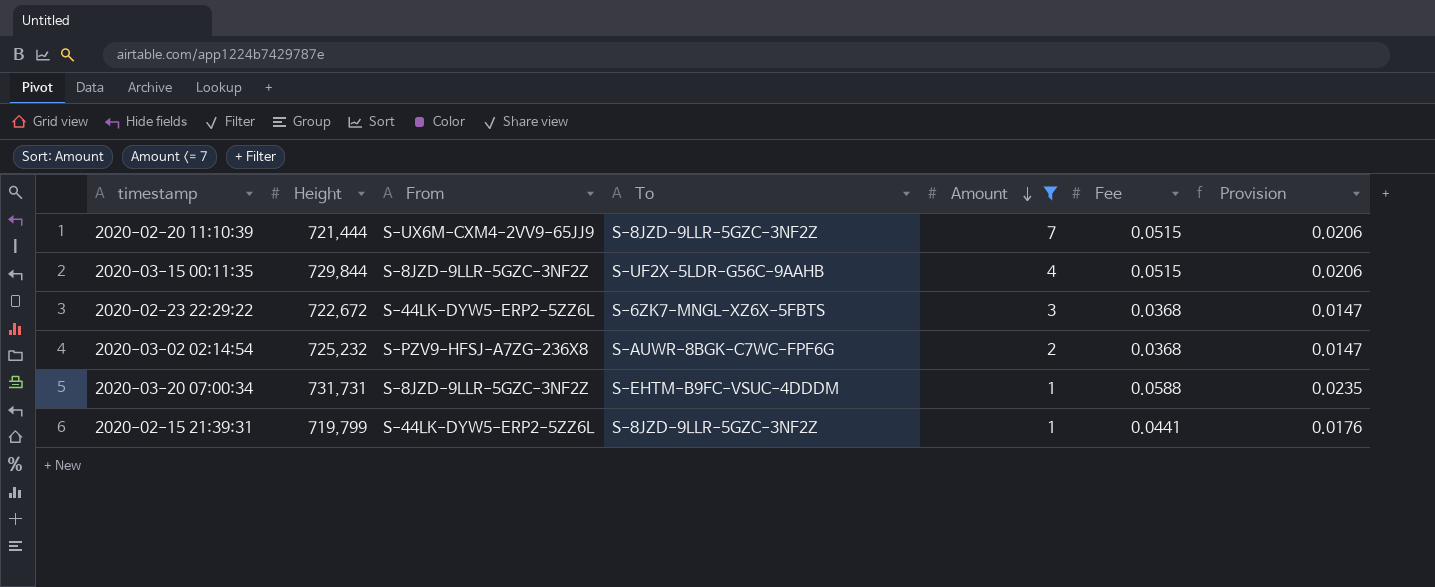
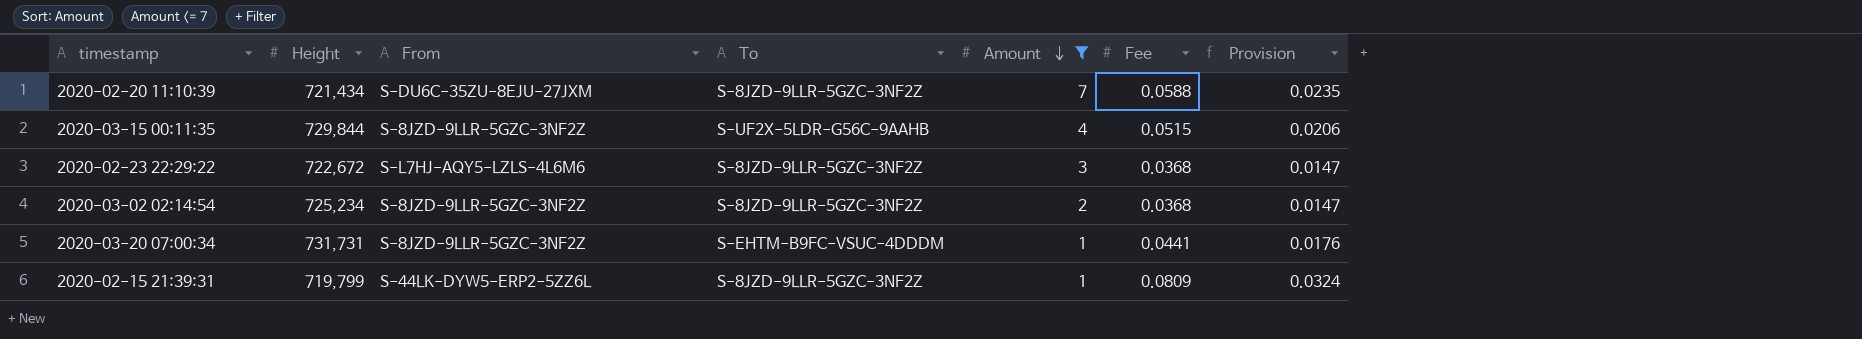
2020-02-20 11:10:39 | Height: 721,444 -> 721,434
2020-02-20 11:10:39 | From: S-UX6M-CXM4-2VV9-65JJ9 -> S-DU6C-35ZU-8EJU-27JXM
2020-02-20 11:10:39 | Fee: 0.0515 -> 0.0588
2020-02-20 11:10:39 | Provision: 0.0206 -> 0.0235
2020-02-23 22:29:22 | From: S-44LK-DYW5-ERP2-5ZZ6L -> S-L7HJ-AQY5-LZLS-4L6M6
2020-02-23 22:29:22 | To: S-6ZK7-MNGL-XZ6X-5FBTS -> S-8JZD-9LLR-5GZC-3NF2Z
2020-03-02 02:14:54 | Height: 725,232 -> 725,234
2020-03-02 02:14:54 | From: S-PZV9-HFSJ-A7ZG-236X8 -> S-8JZD-9LLR-5GZC-3NF2Z
2020-03-02 02:14:54 | To: S-AUWR-8BGK-C7WC-FPF6G -> S-8JZD-9LLR-5GZC-3NF2Z
2020-03-20 07:00:34 | Fee: 0.0588 -> 0.0441
2020-03-20 07:00:34 | Provision: 0.0235 -> 0.0176
2020-02-15 21:39:31 | Fee: 0.0441 -> 0.0809
2020-02-15 21:39:31 | Provision: 0.0176 -> 0.0324

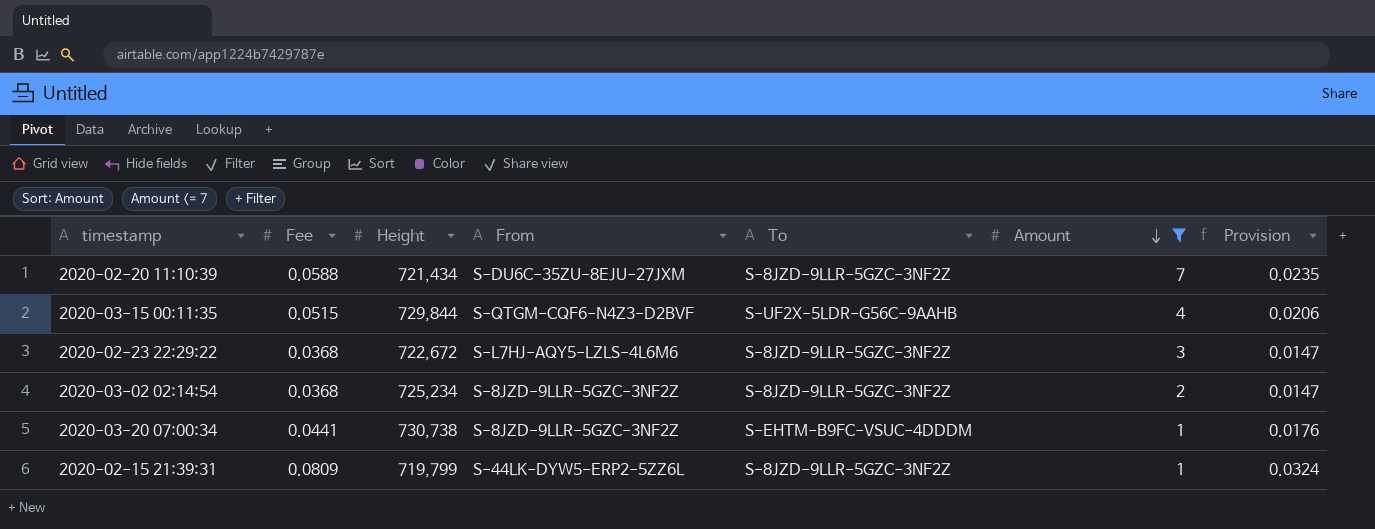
column Fee | position: 6 -> 2
2020-03-15 00:11:35 | From: S-8JZD-9LLR-5GZC-3NF2Z -> S-QTGM-CQF6-N4Z3-D2BVF
2020-03-20 07:00:34 | Height: 731,731 -> 730,738

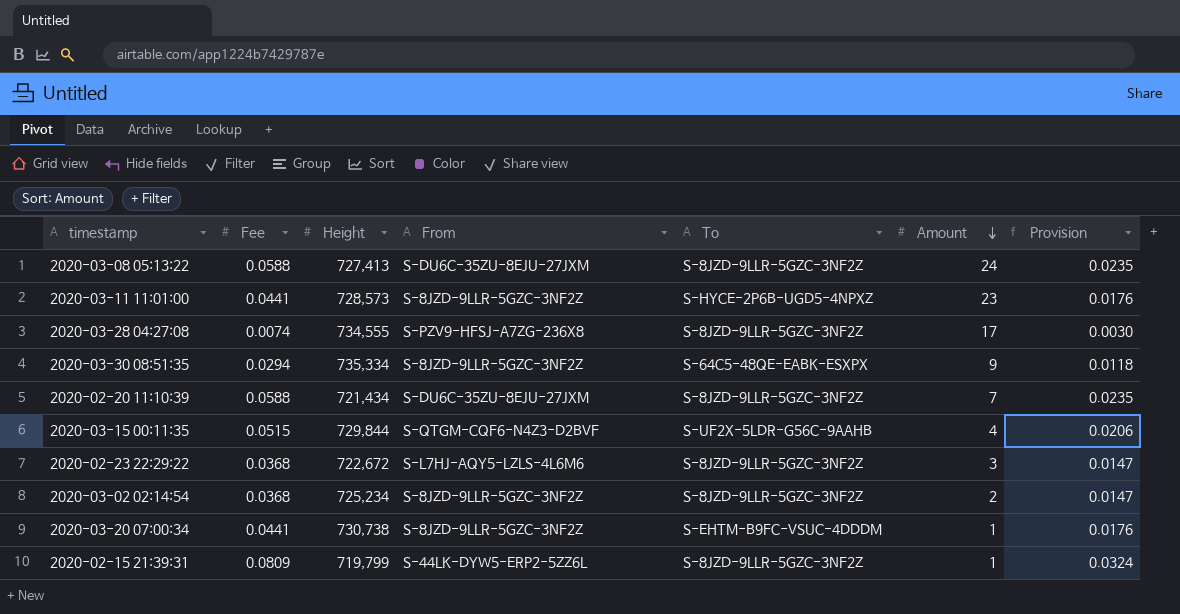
filter: Amount <= 7 -> none

